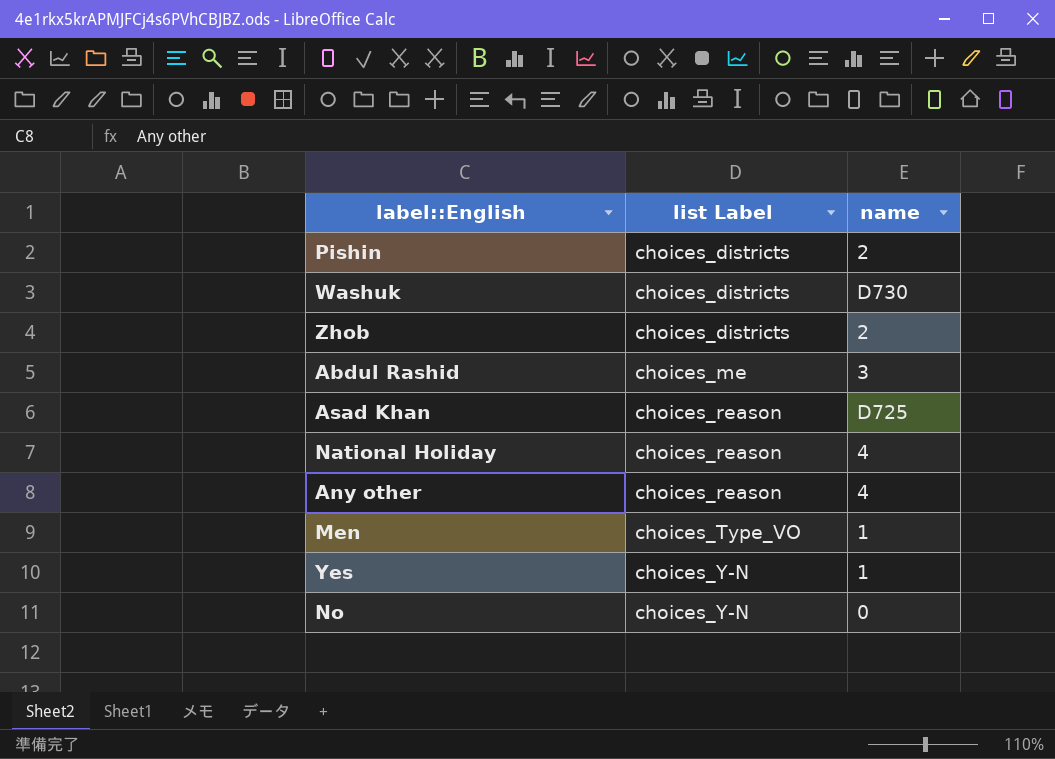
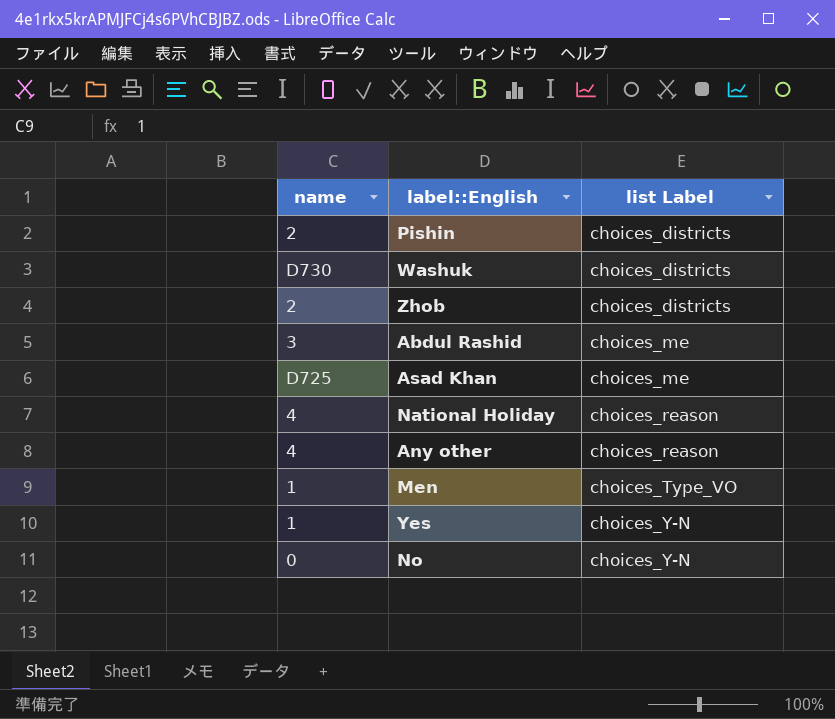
column name | position: 3 -> 1
Asad Khan | list Label: choices_reason -> choices_me

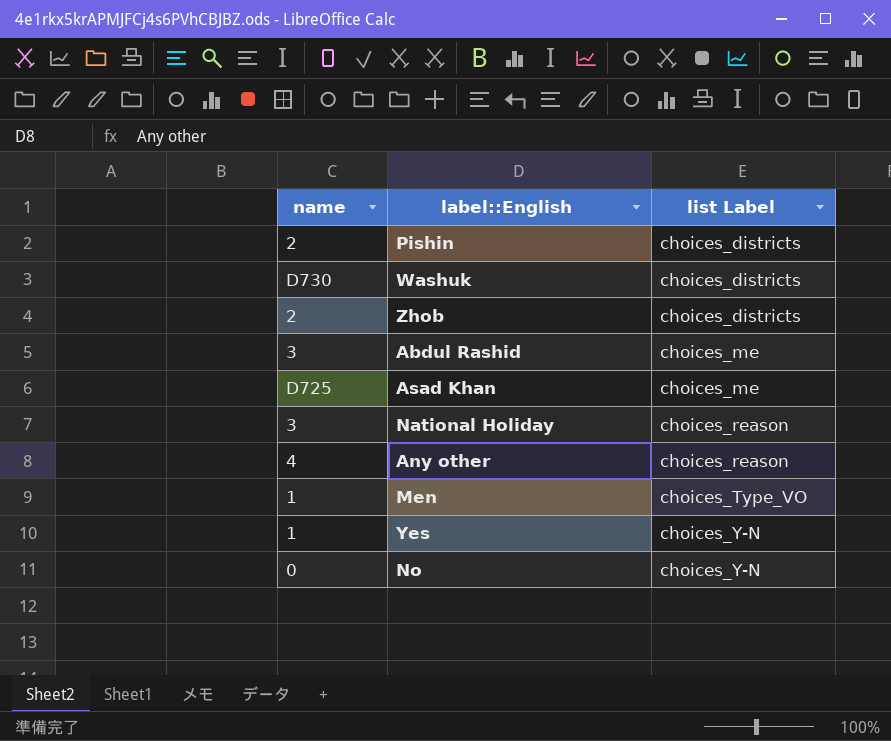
National Holiday | name: 4 -> 3

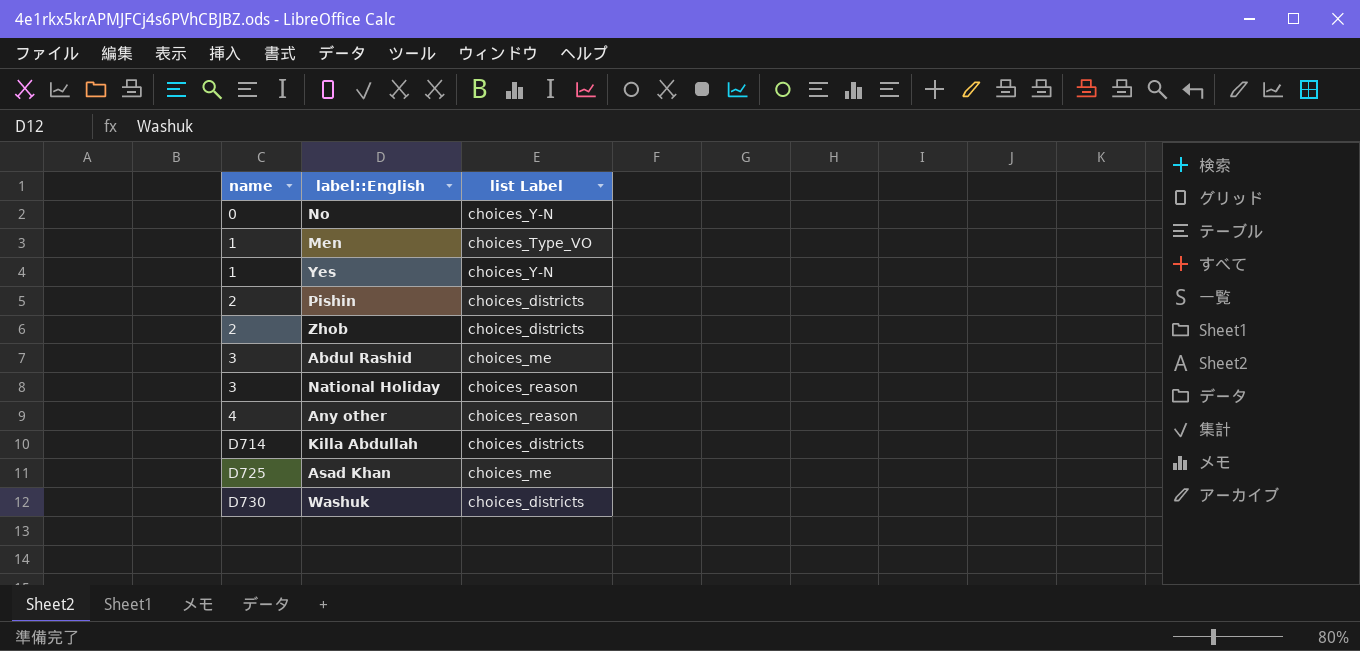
row order: list Label ascending -> name ascending
row Killa Abdullah: none -> D714 | choices_districts

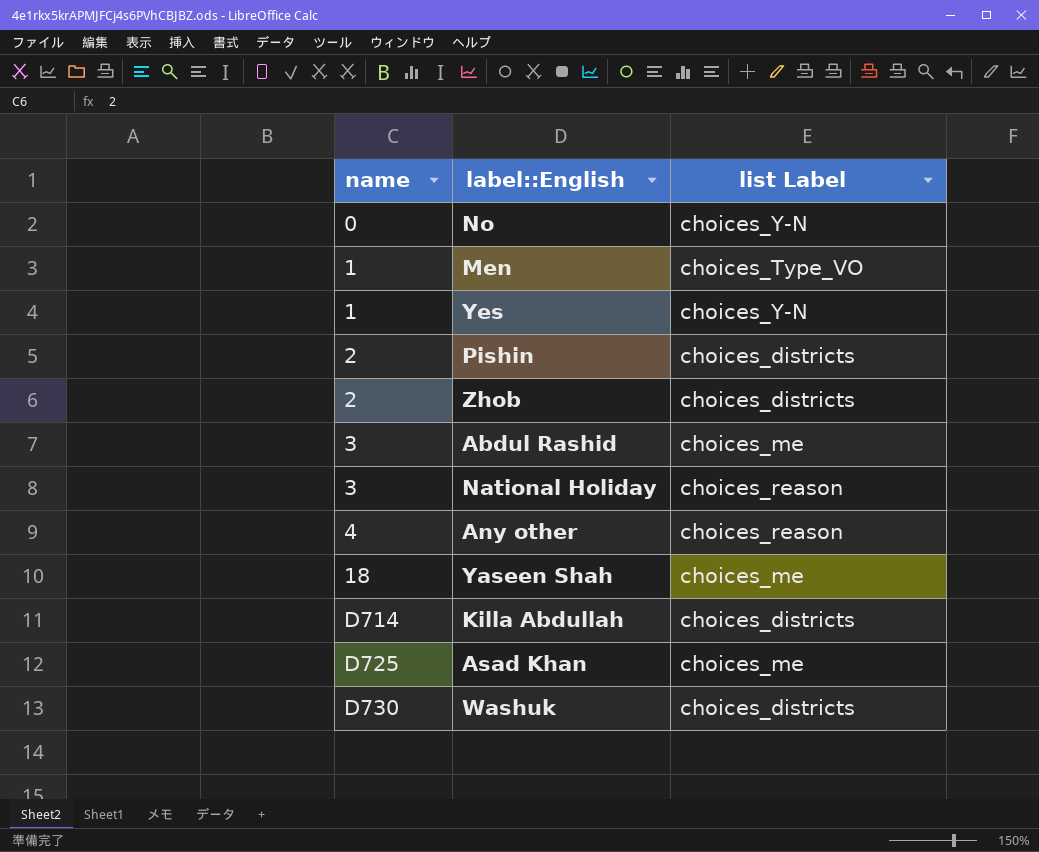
row Yaseen Shah: none -> 18 | choices_me

